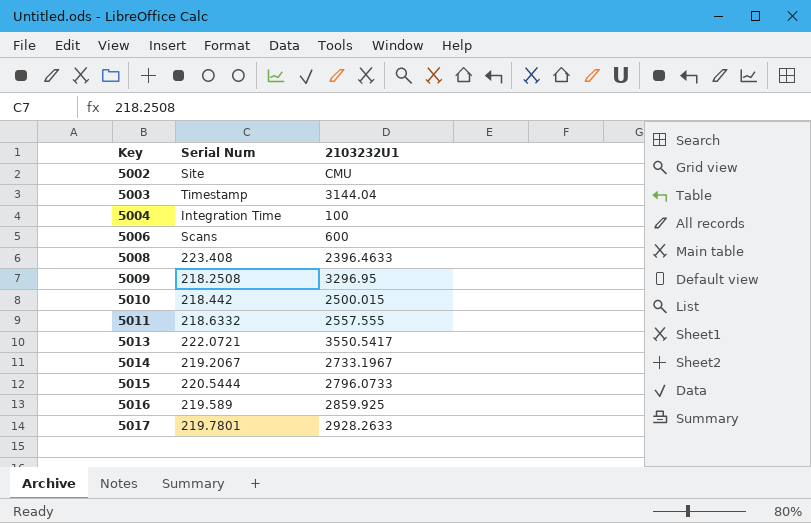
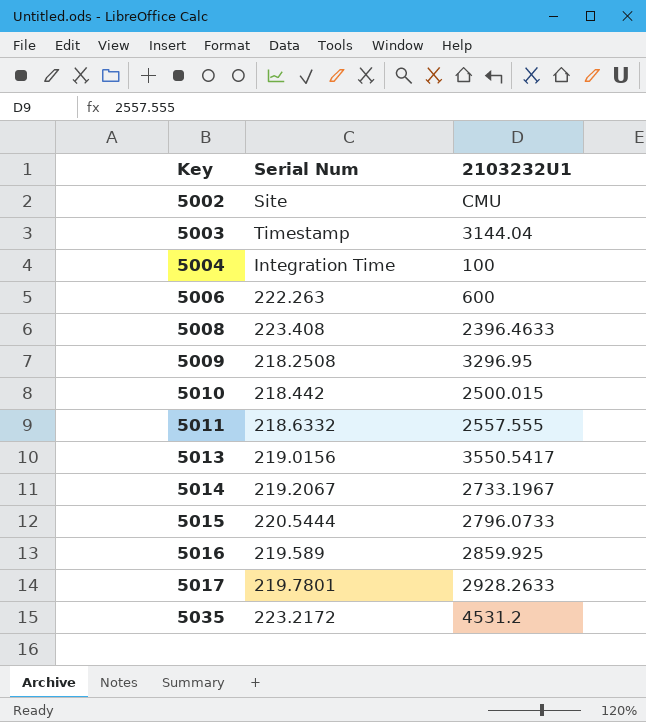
5006 | Serial Num: Scans -> 222.263
5013 | Serial Num: 222.0721 -> 219.0156
row 5035: none -> 223.2172 | 4531.2

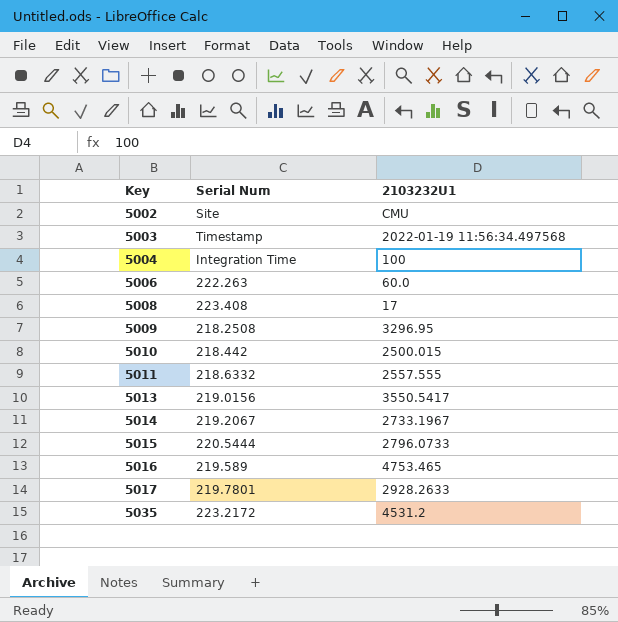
5003 | 2103232U1: 3144.04 -> 2022-01-19 11:56:34.497568
5006 | 2103232U1: 600 -> 60.0
5008 | 2103232U1: 2396.4633 -> 17
5016 | 2103232U1: 2859.925 -> 4753.465

